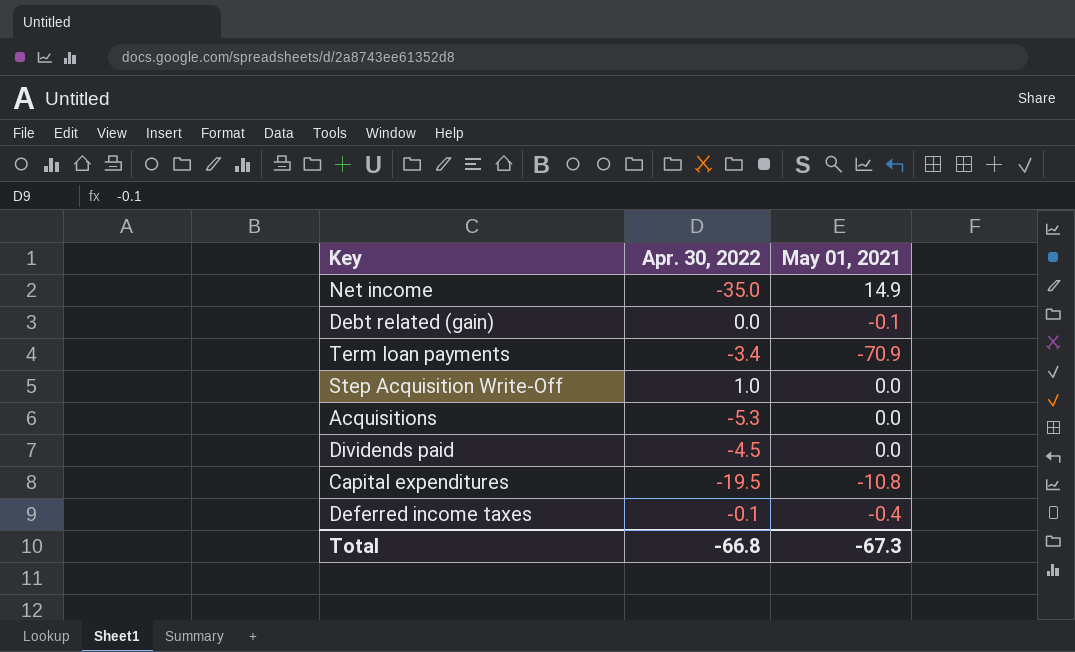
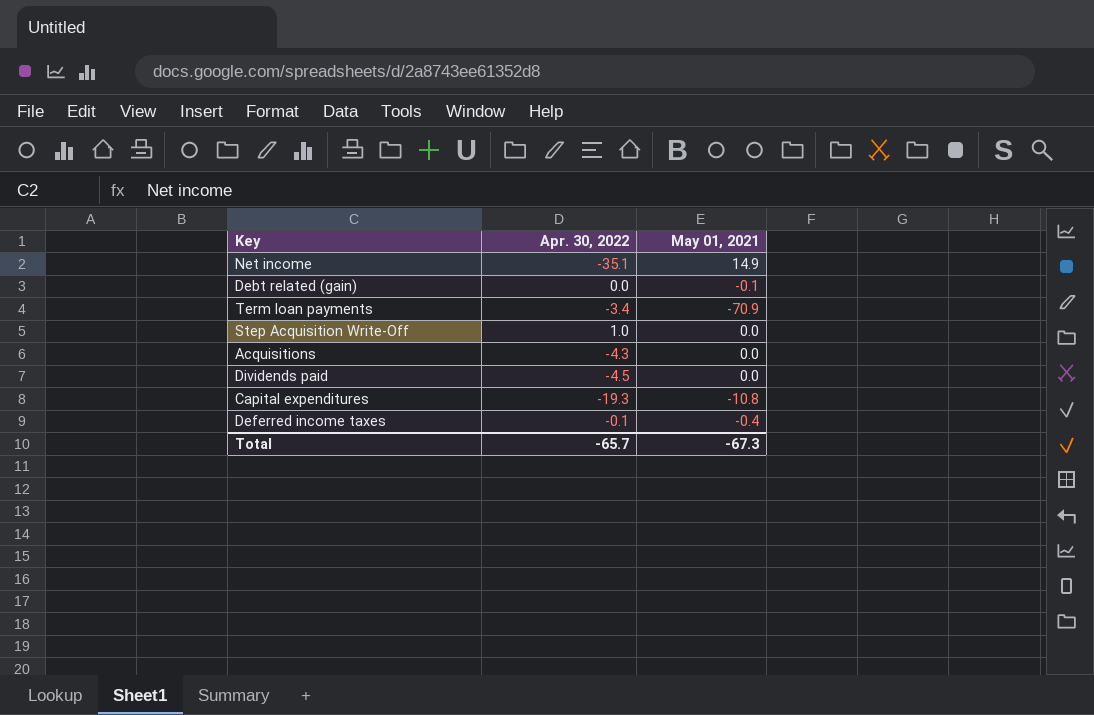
Net income | Apr. 30, 2022: -35.0 -> -35.1
Acquisitions | Apr. 30, 2022: -5.3 -> -4.3
Capital expenditures | Apr. 30, 2022: -19.5 -> -19.3
Total | Apr. 30, 2022: -66.8 -> -65.7

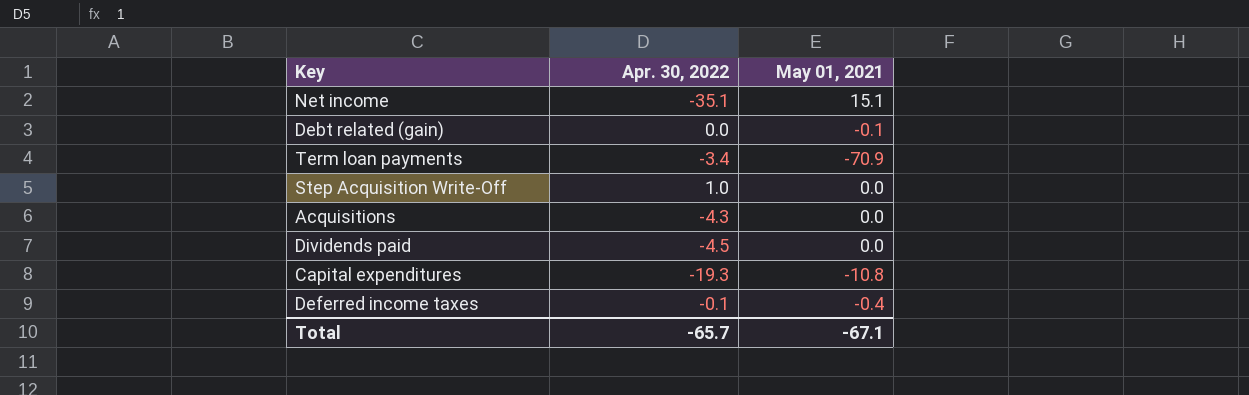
Net income | May 01, 2021: 14.9 -> 15.1
Total | May 01, 2021: -67.3 -> -67.1

